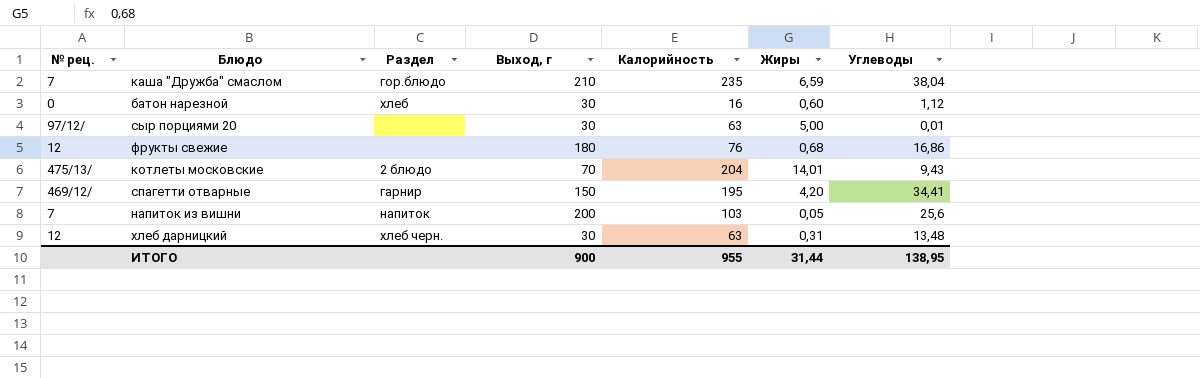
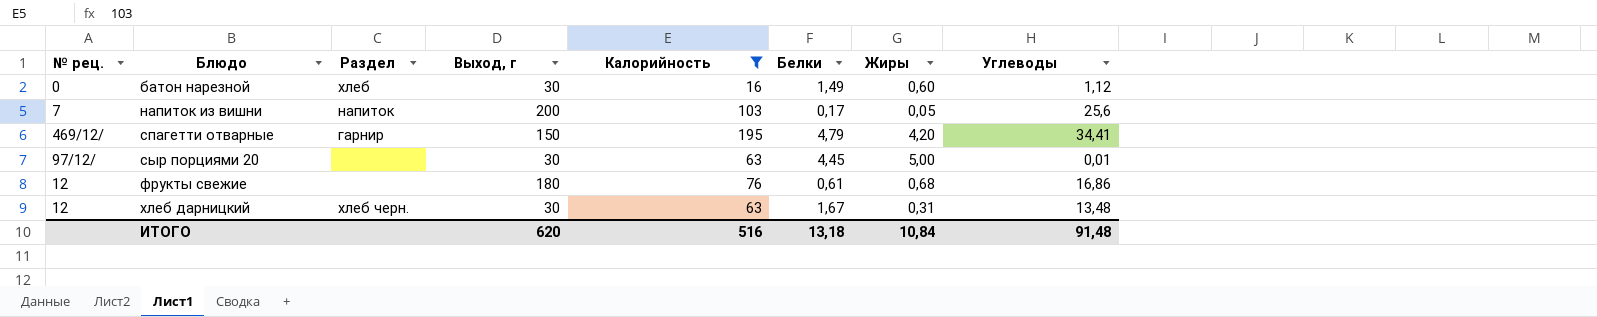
filter: none -> Калорийность <= 195
row order: none -> Блюдо ascending
column Белки | position: none -> 6
ИТОГО | Выход, г: 900 -> 620
ИТОГО | Калорийность: 955 -> 516
ИТОГО | Жиры: 31,44 -> 10,84
ИТОГО | Углеводы: 138,95 -> 91,48

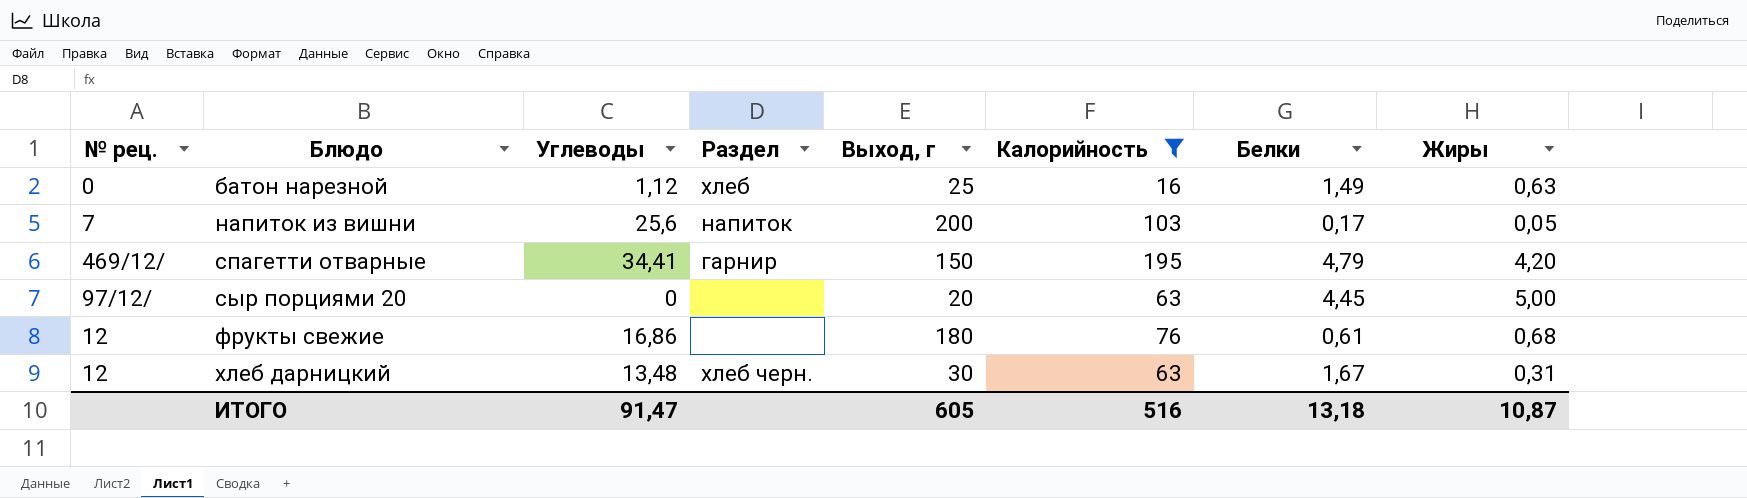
column Углеводы | position: 8 -> 3
батон нарезной | Выход, г: 30 -> 25
батон нарезной | Жиры: 0,60 -> 0,63
сыр порциями 20 | Углеводы: 0,01 -> 0
сыр порциями 20 | Выход, г: 30 -> 20
ИТОГО | Углеводы: 91,48 -> 91,47
ИТОГО | Выход, г: 620 -> 605
ИТОГО | Жиры: 10,84 -> 10,87

